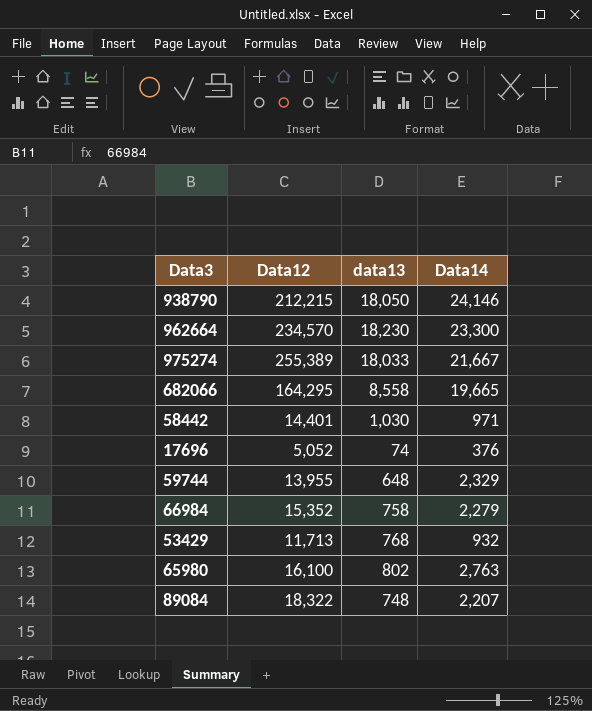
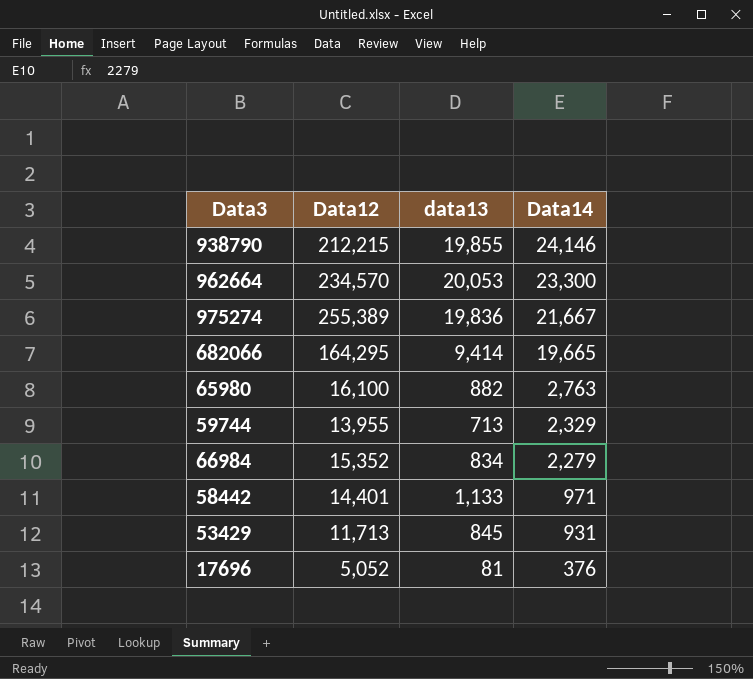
row order: none -> Data14 descending
row 89084: 18,322 | 748 | 2,207 -> none
938790 | data13: 18,050 -> 19,855
962664 | data13: 18,230 -> 20,053
975274 | data13: 18,033 -> 19,836
682066 | data13: 8,558 -> 9,414
65980 | data13: 802 -> 882
59744 | data13: 648 -> 713
66984 | data13: 758 -> 834
58442 | data13: 1,030 -> 1,133
53429 | data13: 768 -> 845
53429 | Data14: 932 -> 931
17696 | data13: 74 -> 81

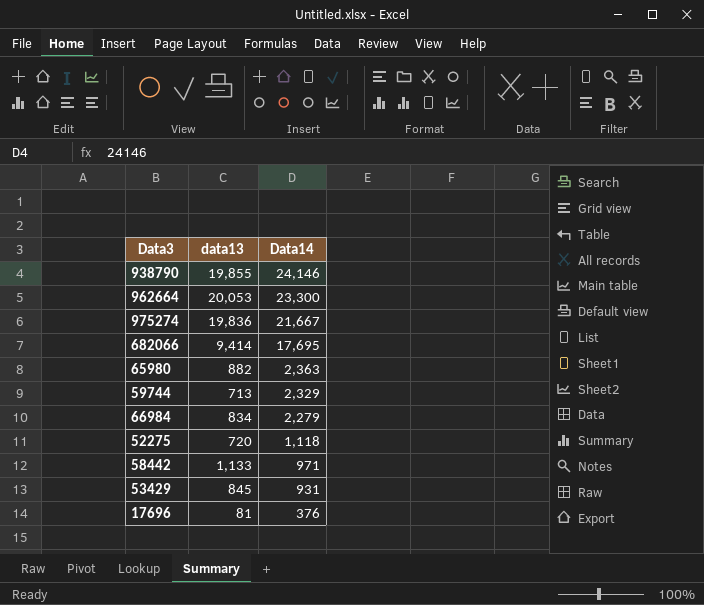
column Data12 | position: 2 -> none
682066 | Data14: 19,665 -> 17,695
65980 | Data14: 2,763 -> 2,363
row 52275: none -> 720 | 1,118

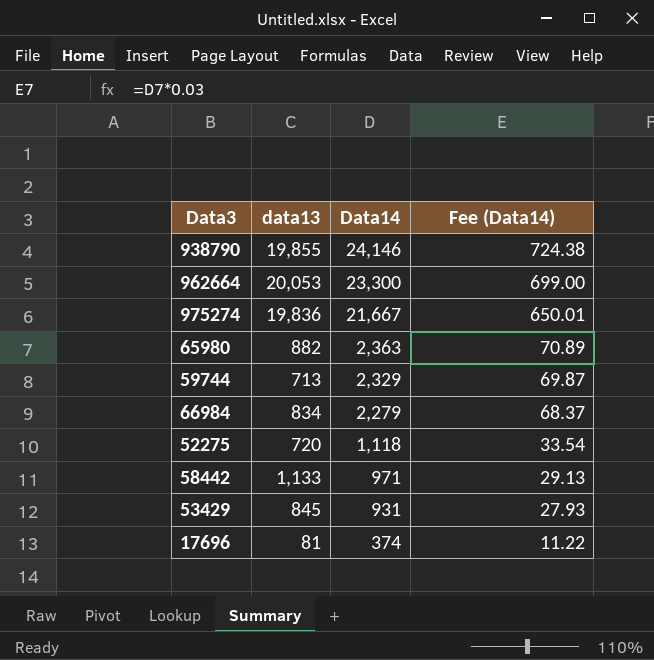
column Fee (Data14) | formula: none -> [Data14] * 0.03
row 682066: 9,414 | 17,695 -> none
17696 | Data14: 376 -> 374

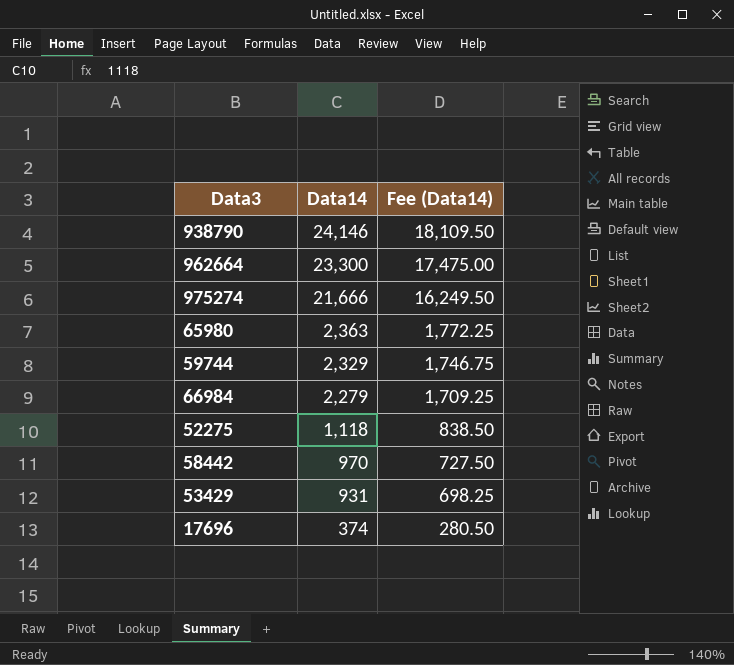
column data13 | position: 2 -> none
column Fee (Data14) | formula: [Data14] * 0.03 -> [Data14] * 0.75
975274 | Data14: 21,667 -> 21,666
58442 | Data14: 971 -> 970

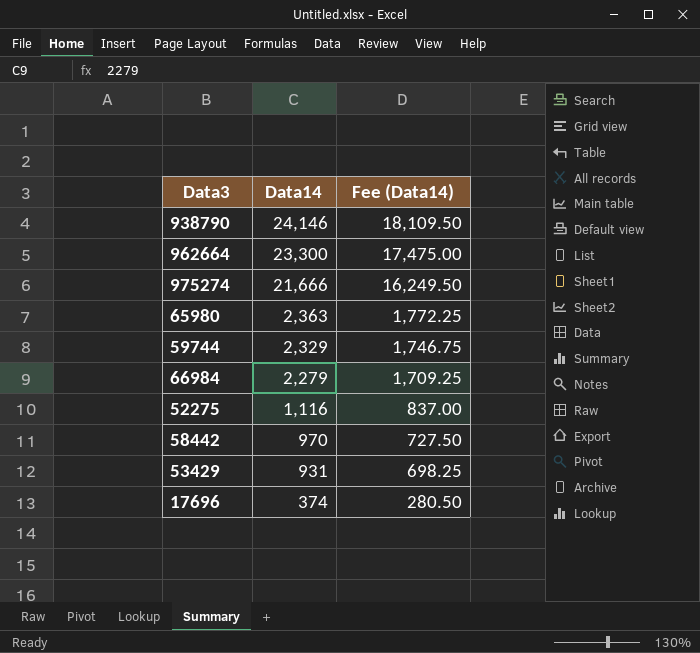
52275 | Data14: 1,118 -> 1,116
52275 | Fee (Data14): 838.50 -> 837.00

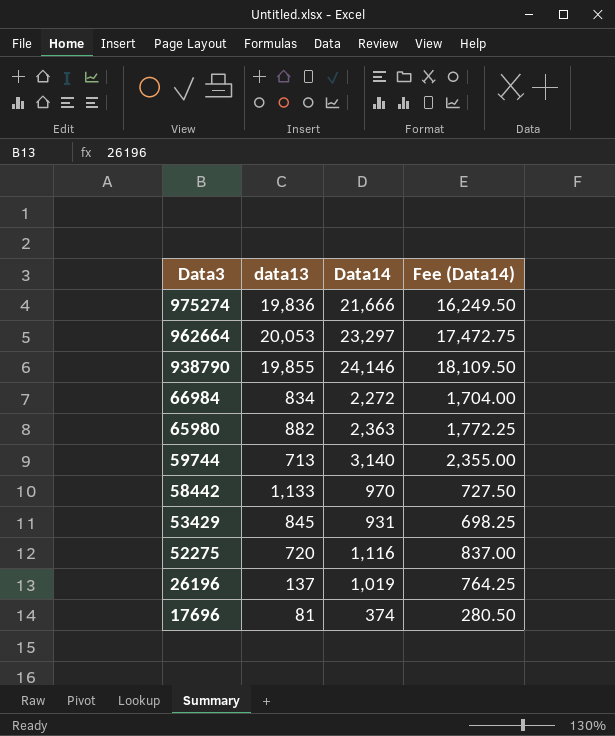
row order: Data14 descending -> Data3 descending
column data13 | position: none -> 2
962664 | Data14: 23,300 -> 23,297
962664 | Fee (Data14): 17,475.00 -> 17,472.75
66984 | Data14: 2,279 -> 2,272
66984 | Fee (Data14): 1,709.25 -> 1,704.00
59744 | Data14: 2,329 -> 3,140
59744 | Fee (Data14): 1,746.75 -> 2,355.00
row 26196: none -> 137 | 1,019 | 764.25

